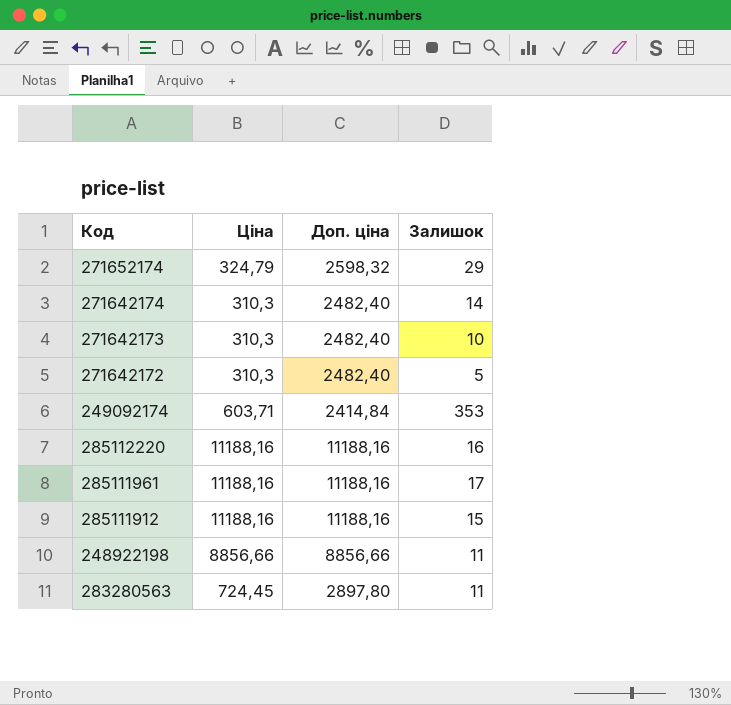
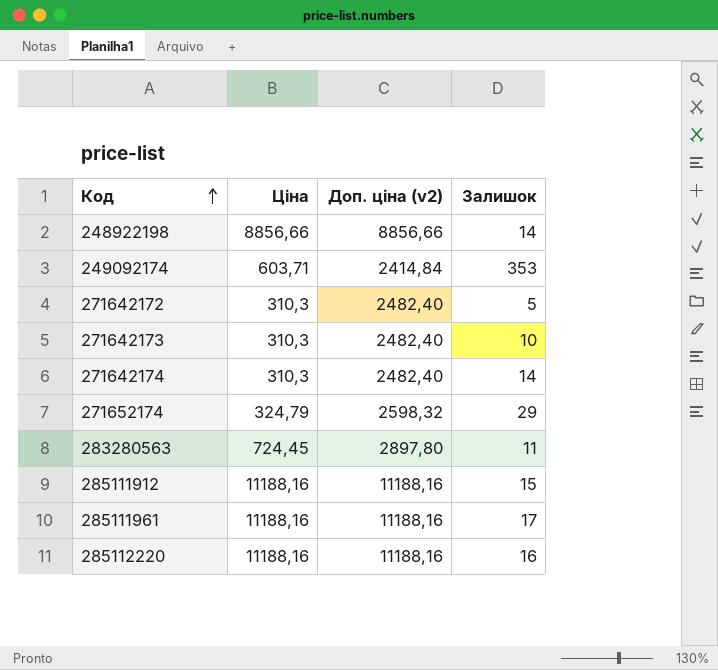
row order: none -> Код ascending
column name: Доп. ціна -> Доп. ціна (v2)
248922198 | Залишок: 11 -> 14

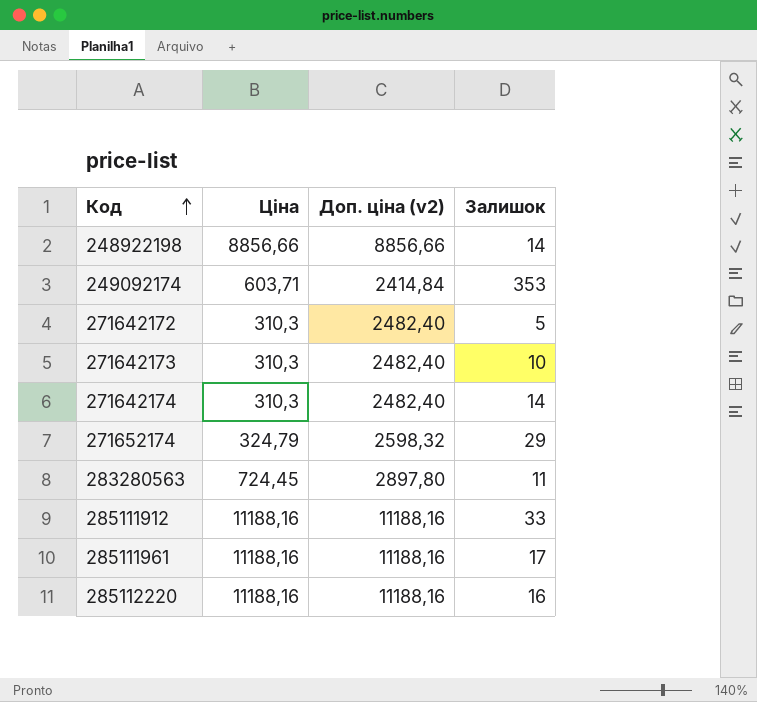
285111912 | Залишок: 15 -> 33

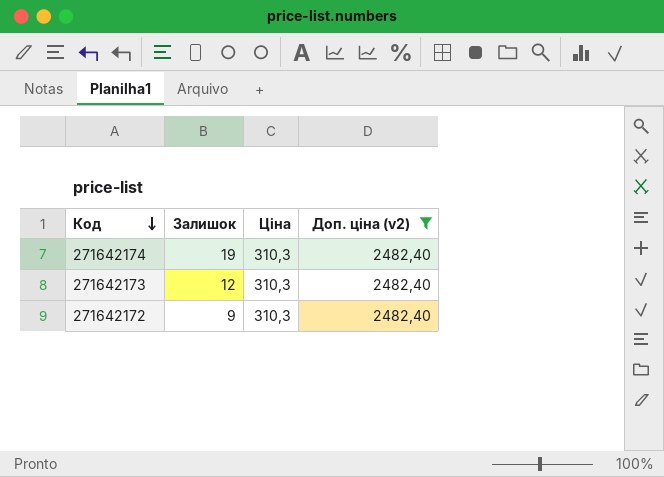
filter: none -> Доп. ціна (v2) = 2482,40
row order: Код ascending -> Код descending
column Залишок | position: 4 -> 2
271642174 | Залишок: 14 -> 19
271642173 | Залишок: 10 -> 12
271642172 | Залишок: 5 -> 9

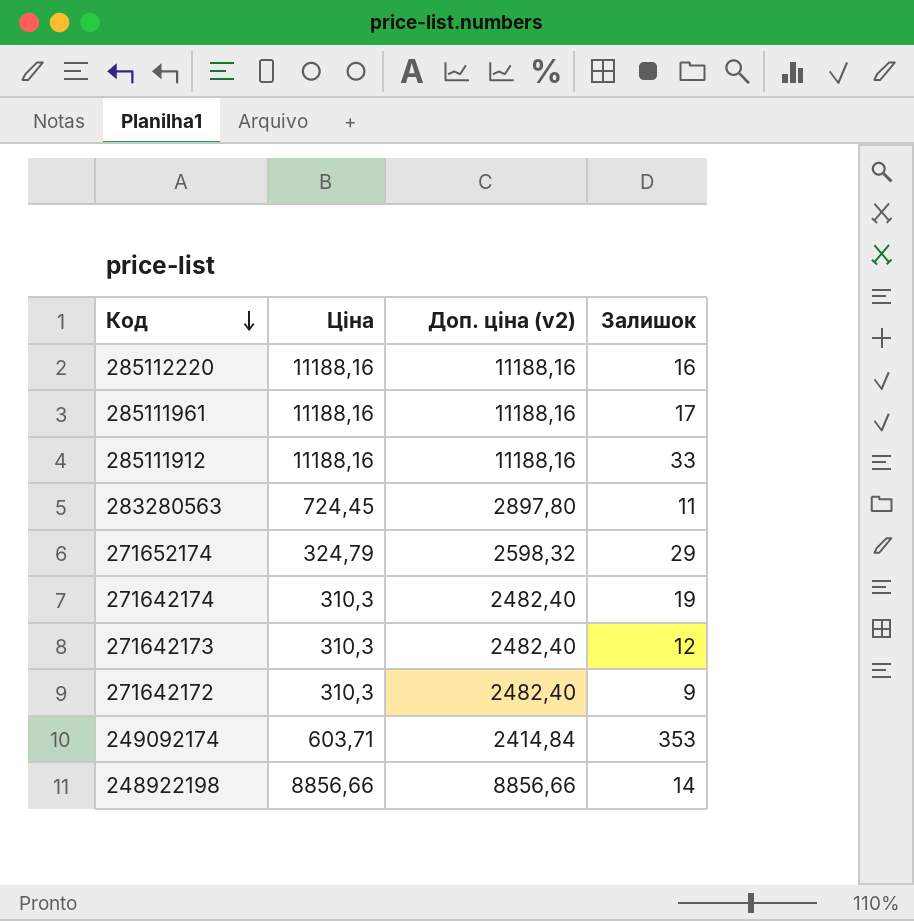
filter: Доп. ціна (v2) = 2482,40 -> none
column Залишок | position: 2 -> 4

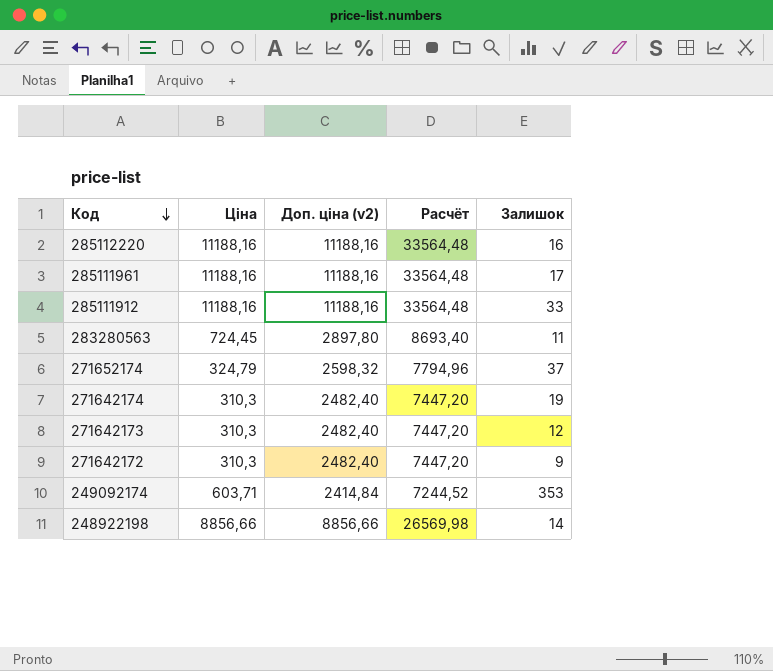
column Расчёт | formula: none -> [Доп. ціна (v2)] * 3
271652174 | Залишок: 29 -> 37

